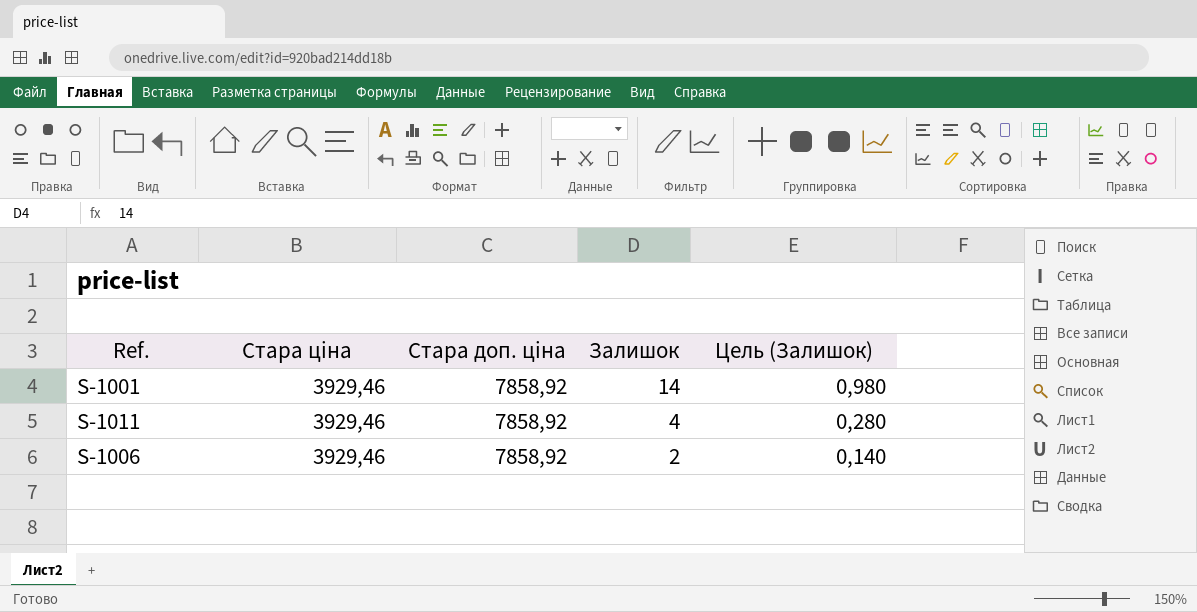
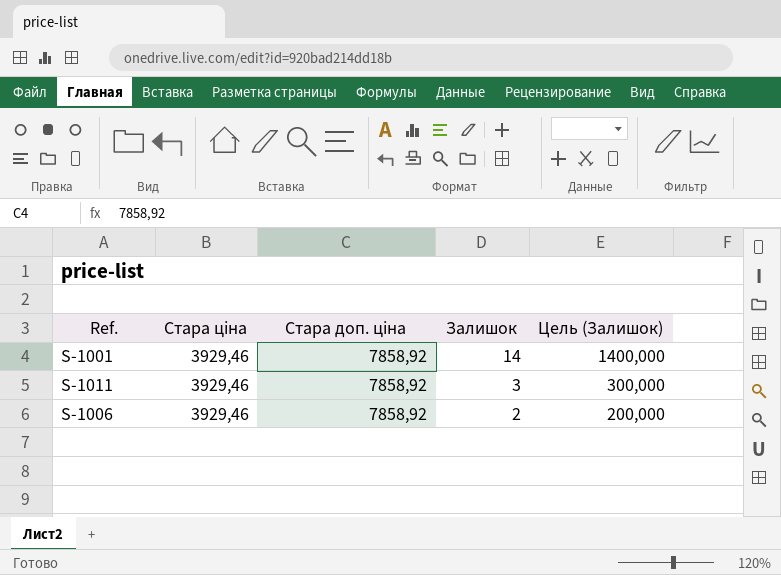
column Цель (Залишок) | formula: [Залишок] * 0,07 -> [Залишок] * 100
S-1011 | Залишок: 4 -> 3

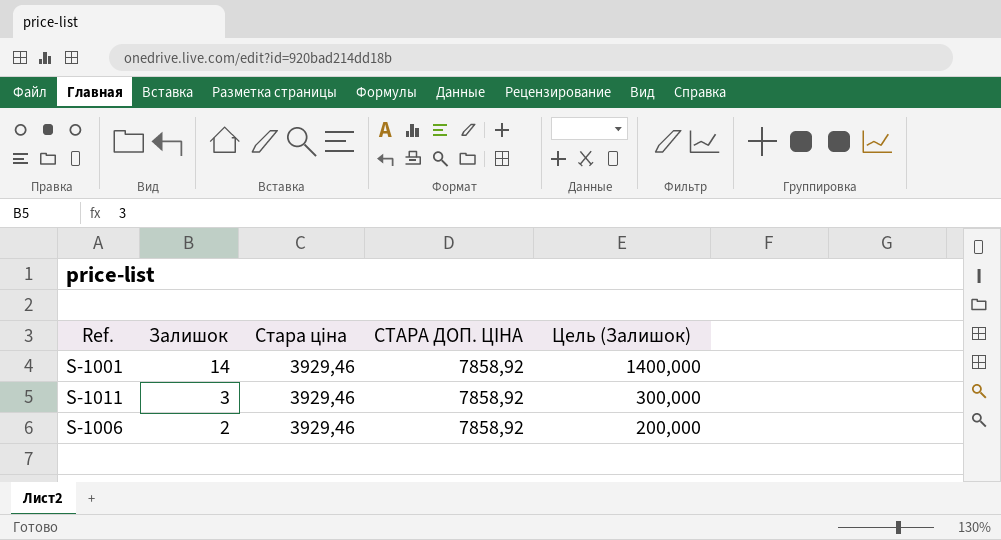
column Залишок | position: 4 -> 2
column name: Стара доп. ціна -> СТАРА ДОП. ЦІНА

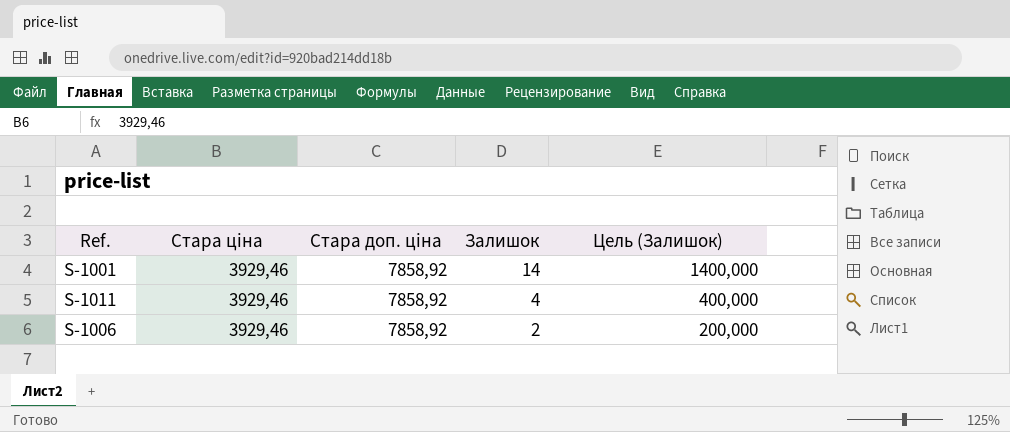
column name: СТАРА ДОП. ЦІНА -> Стара доп. ціна
column Залишок | position: 2 -> 4
S-1011 | Залишок: 3 -> 4
S-1011 | Цель (Залишок): 300,000 -> 400,000

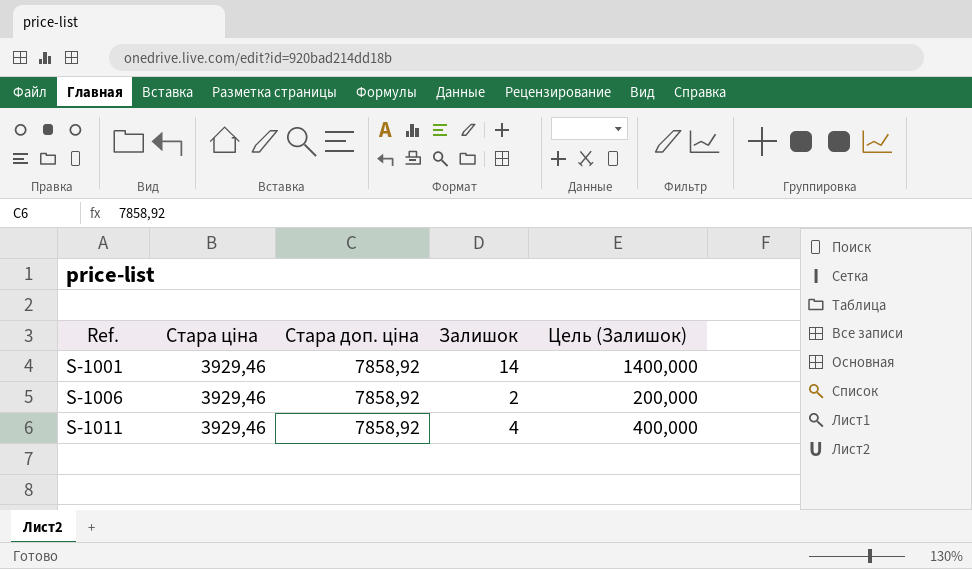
row order: Залишок descending -> Ref. ascending

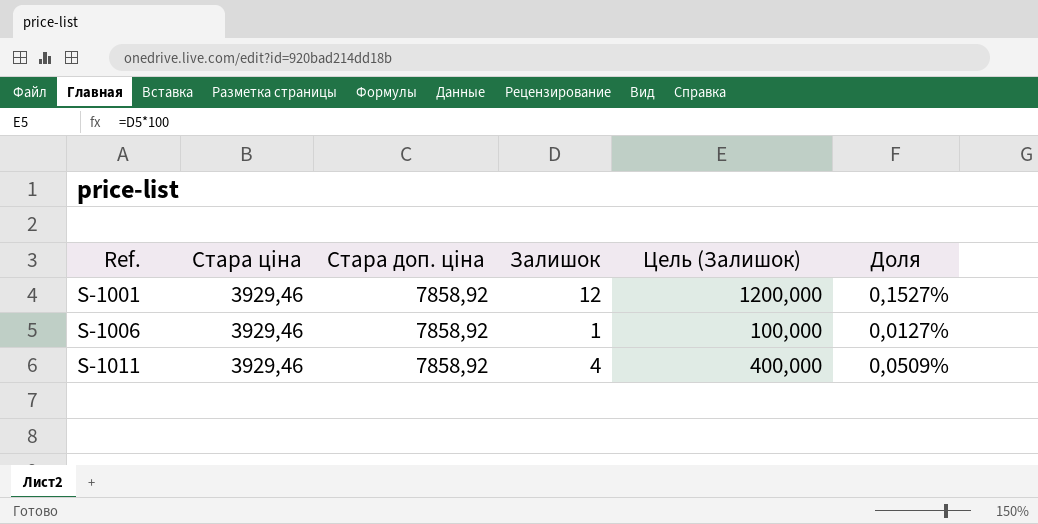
column Доля | formula: none -> [Залишок] / [Стара доп. ціна]
S-1001 | Залишок: 14 -> 12
S-1001 | Цель (Залишок): 1400,000 -> 1200,000
S-1006 | Залишок: 2 -> 1
S-1006 | Цель (Залишок): 200,000 -> 100,000

